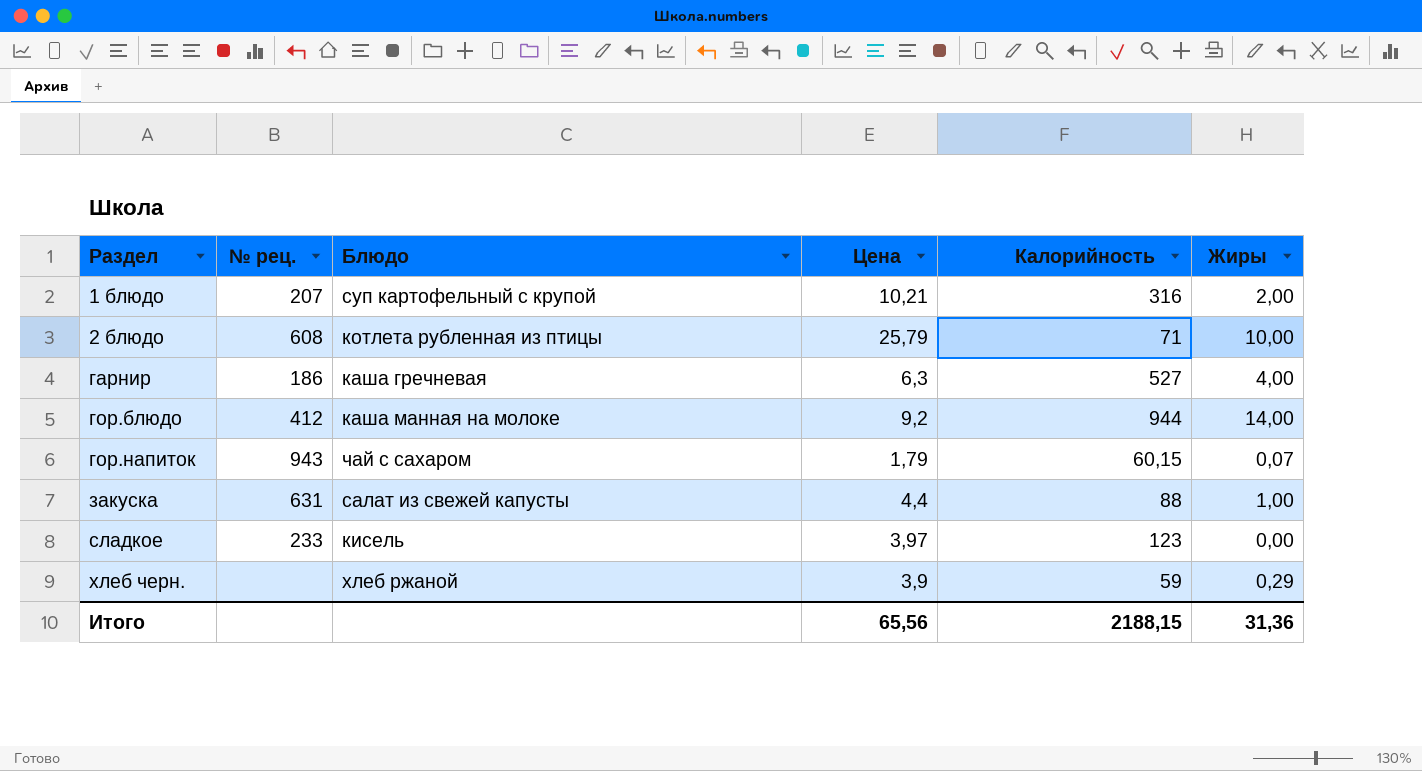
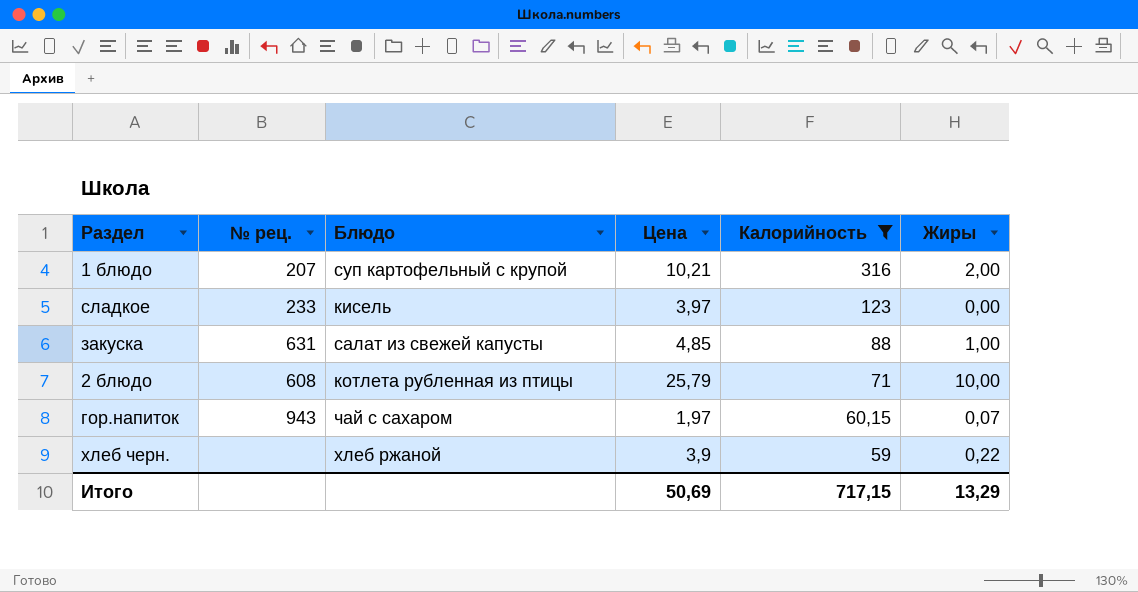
filter: none -> Калорийность <= 316
row order: Раздел ascending -> Калорийность descending
закуска | Цена: 4,4 -> 4,85
гор.напиток | Цена: 1,79 -> 1,97
хлеб черн. | Жиры: 0,29 -> 0,22
Итого | Цена: 65,56 -> 50,69
Итого | Калорийность: 2188,15 -> 717,15
Итого | Жиры: 31,36 -> 13,29

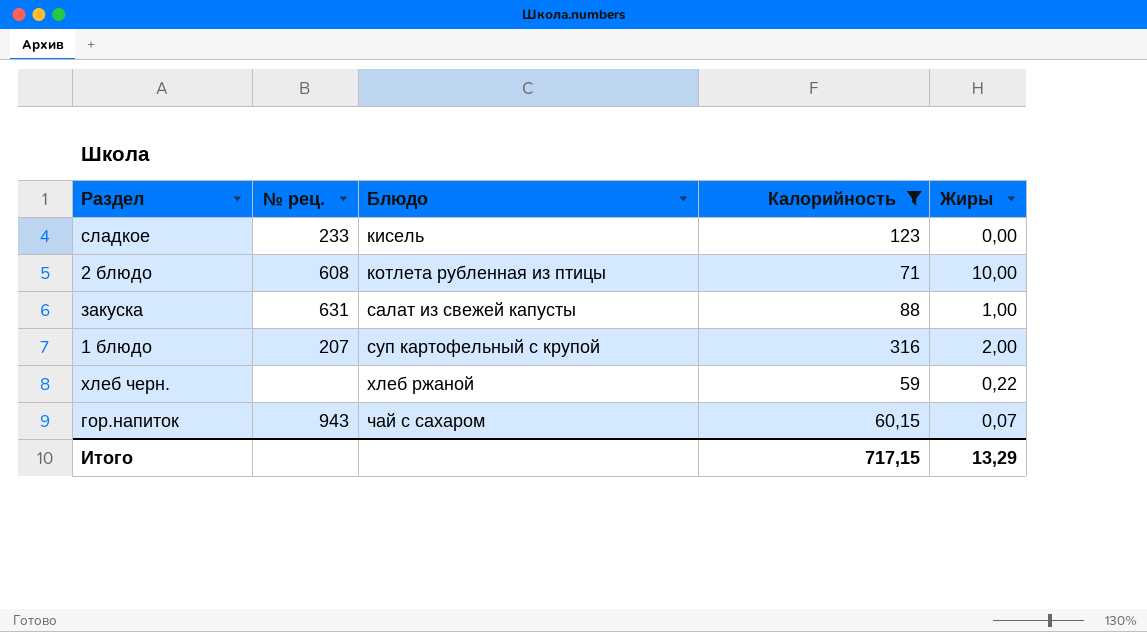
row order: Калорийность descending -> Блюдо ascending
column Цена | position: 4 -> none

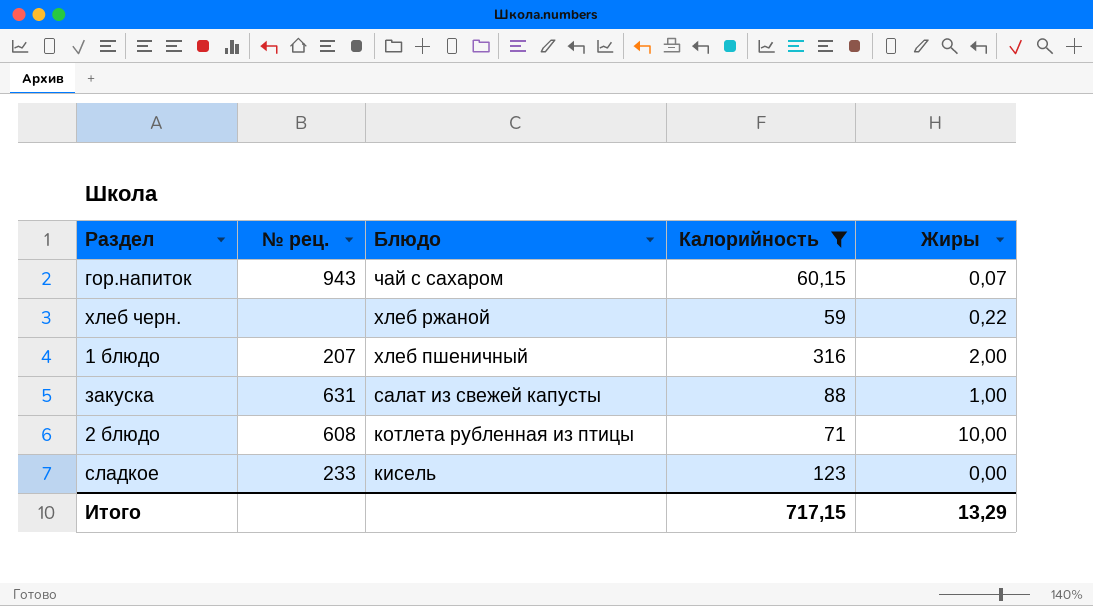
row order: Блюдо ascending -> Блюдо descending
1 блюдо | Блюдо: суп картофельный с крупой -> хлеб пшеничный

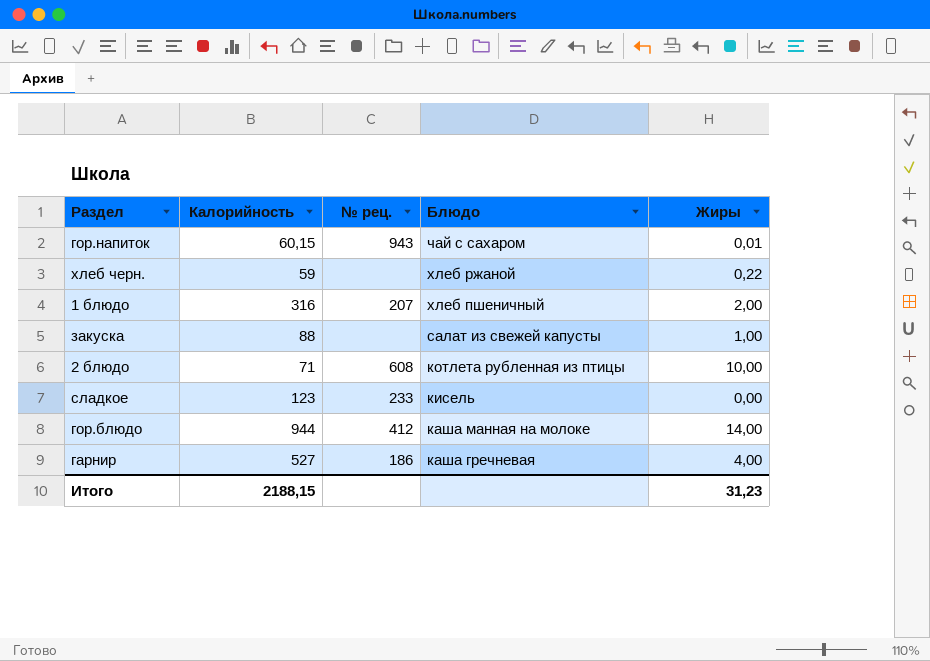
filter: Калорийность <= 316 -> none
column Калорийность | position: 4 -> 2
гор.напиток | Жиры: 0,07 -> 0,01
закуска | № рец.: 631 -> none
Итого | Калорийность: 717,15 -> 2188,15
Итого | Жиры: 13,29 -> 31,23

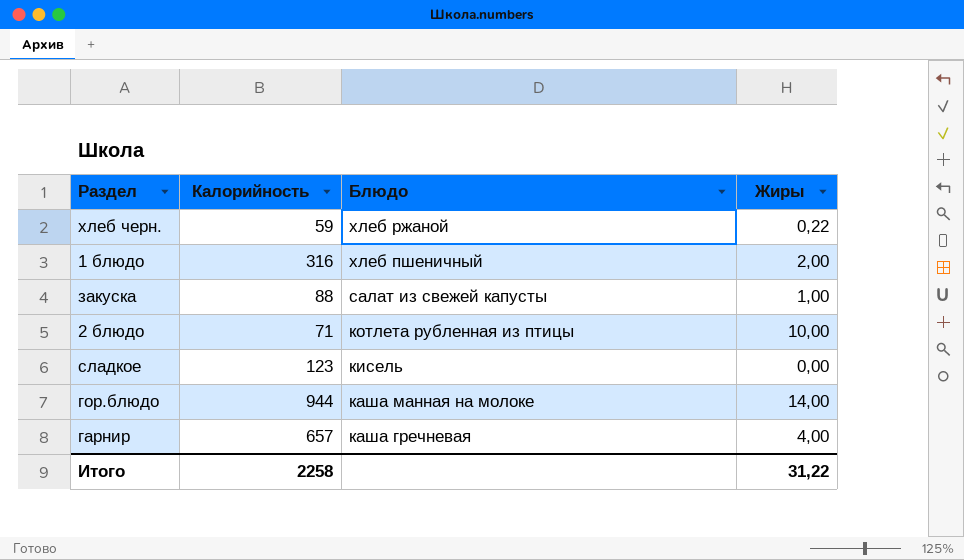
column № рец. | position: 3 -> none
row гор.напиток: 60,15 | 943 | чай с сахаром | 0,01 -> none
гарнир | Калорийность: 527 -> 657
Итого | Калорийность: 2188,15 -> 2258
Итого | Жиры: 31,23 -> 31,22

